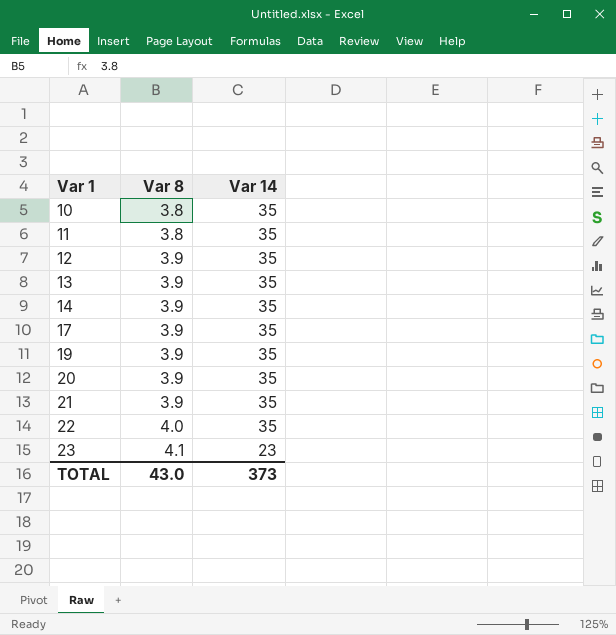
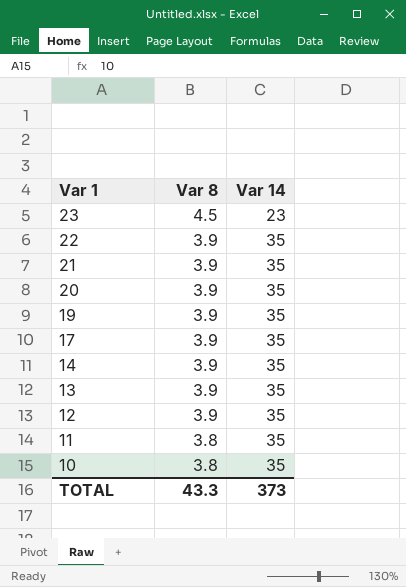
row order: Var 1 ascending -> Var 1 descending
23 | Var 8: 4.1 -> 4.5
22 | Var 8: 4.0 -> 3.9
TOTAL | Var 8: 43.0 -> 43.3

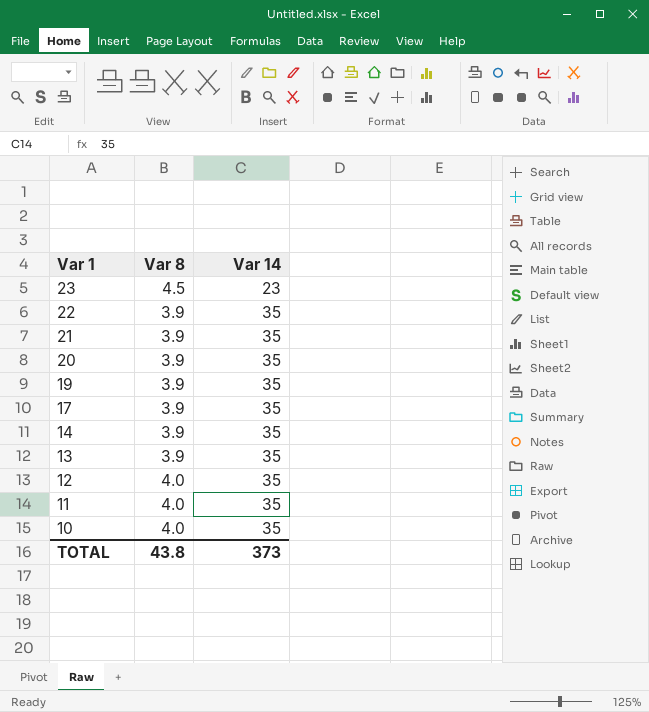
12 | Var 8: 3.9 -> 4.0
11 | Var 8: 3.8 -> 4.0
10 | Var 8: 3.8 -> 4.0
TOTAL | Var 8: 43.3 -> 43.8

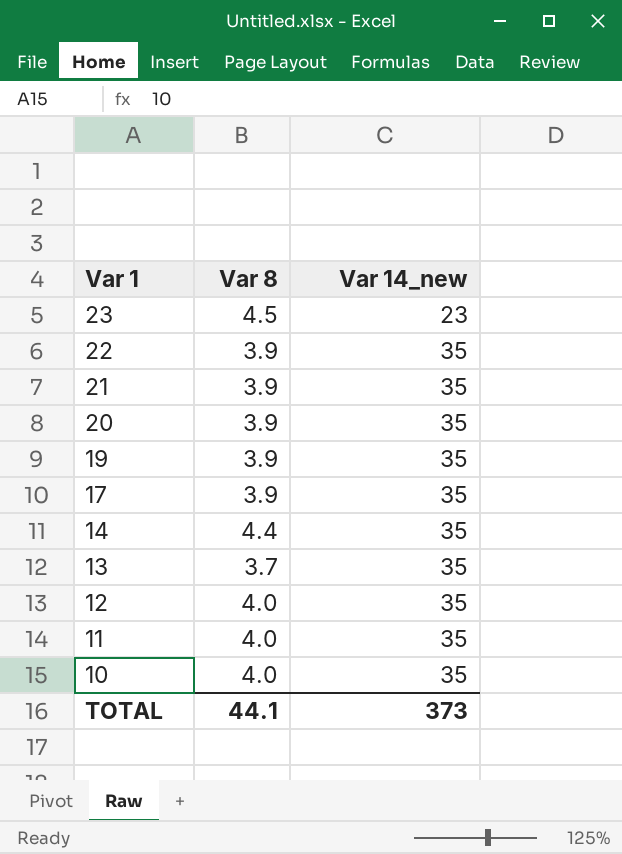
column name: Var 14 -> Var 14_new
14 | Var 8: 3.9 -> 4.4
13 | Var 8: 3.9 -> 3.7
TOTAL | Var 8: 43.8 -> 44.1

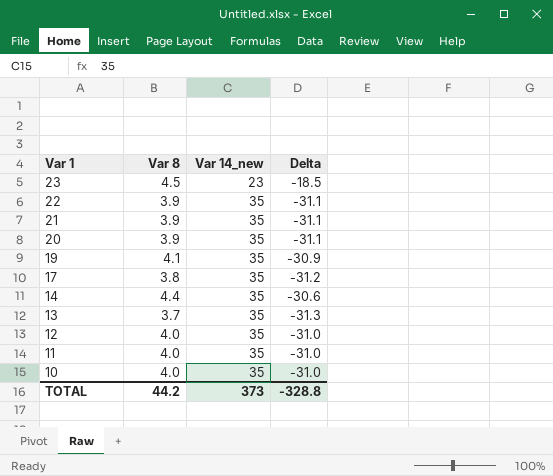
column Delta | formula: none -> [Var 8] - [Var 14_new]
19 | Var 8: 3.9 -> 4.1
17 | Var 8: 3.9 -> 3.8
TOTAL | Var 8: 44.1 -> 44.2

